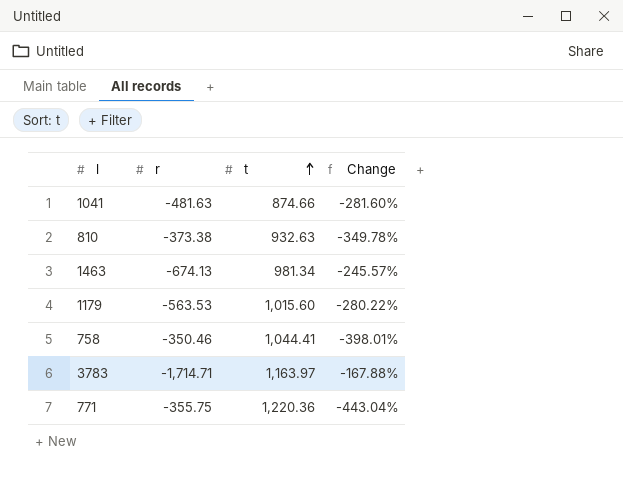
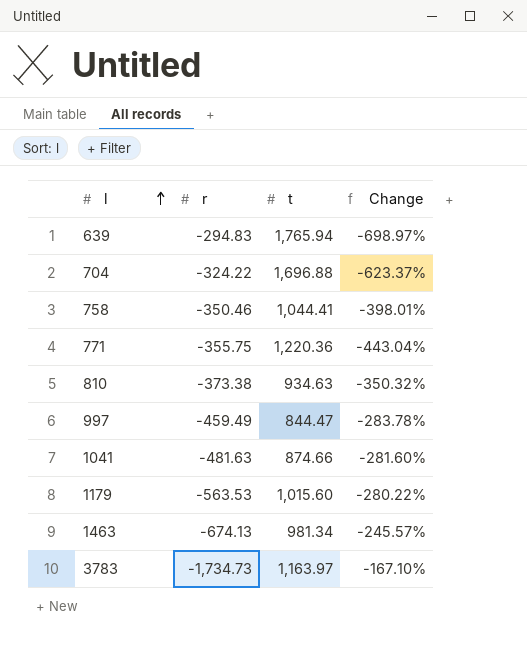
row order: t ascending -> l ascending
row 639: none -> -294.83 | 1,765.94 | -698.97%
row 704: none -> -324.22 | 1,696.88 | -623.37%
810 | t: 932.63 -> 934.63
810 | Change: -349.78% -> -350.32%
row 997: none -> -459.49 | 844.47 | -283.78%
3783 | r: -1,714.71 -> -1,734.73
3783 | Change: -167.88% -> -167.10%

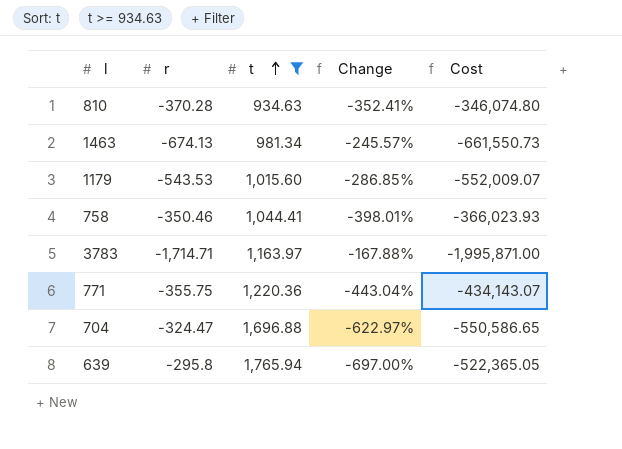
filter: none -> t >= 934.63
row order: l ascending -> t ascending
column Cost | formula: none -> [r] * [t]
810 | r: -373.38 -> -370.28
810 | Change: -350.32% -> -352.41%
1179 | r: -563.53 -> -543.53
1179 | Change: -280.22% -> -286.85%
3783 | r: -1,734.73 -> -1,714.71
3783 | Change: -167.10% -> -167.88%
704 | r: -324.22 -> -324.47
704 | Change: -623.37% -> -622.97%
639 | r: -294.83 -> -295.8
639 | Change: -698.97% -> -697.00%

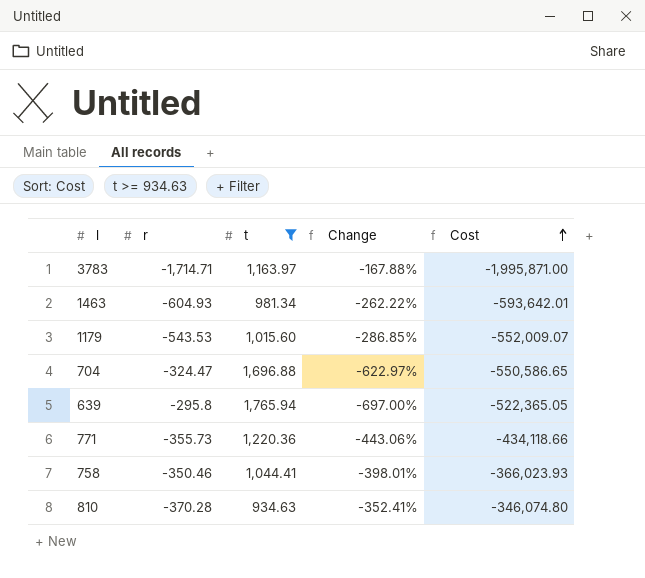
row order: t ascending -> Cost ascending
1463 | r: -674.13 -> -604.93
1463 | Change: -245.57% -> -262.22%
1463 | Cost: -661,550.73 -> -593,642.01
771 | r: -355.75 -> -355.73
771 | Change: -443.04% -> -443.06%
771 | Cost: -434,143.07 -> -434,118.66

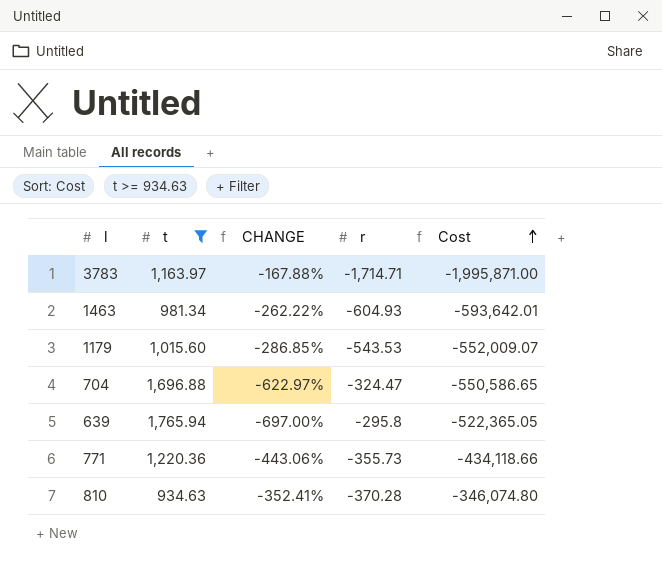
column name: Change -> CHANGE
column r | position: 2 -> 4
row 758: -350.46 | 1,044.41 | -398.01% | -366,023.93 -> none

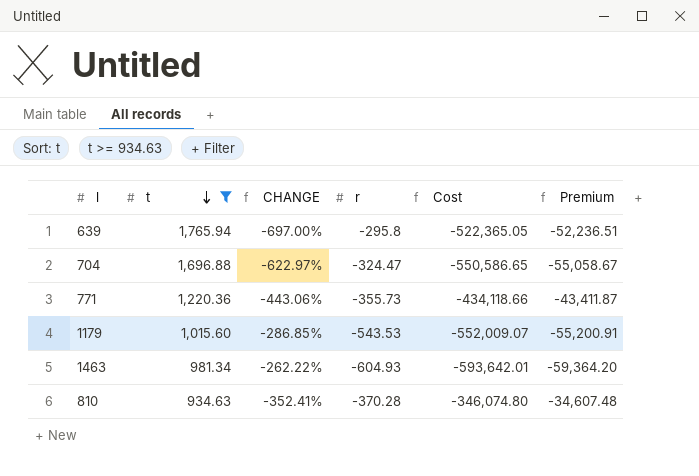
row order: Cost ascending -> t descending
column Premium | formula: none -> [Cost] * 0.1
row 3783: 1,163.97 | -167.88% | -1,714.71 | -1,995,871.00 -> none

